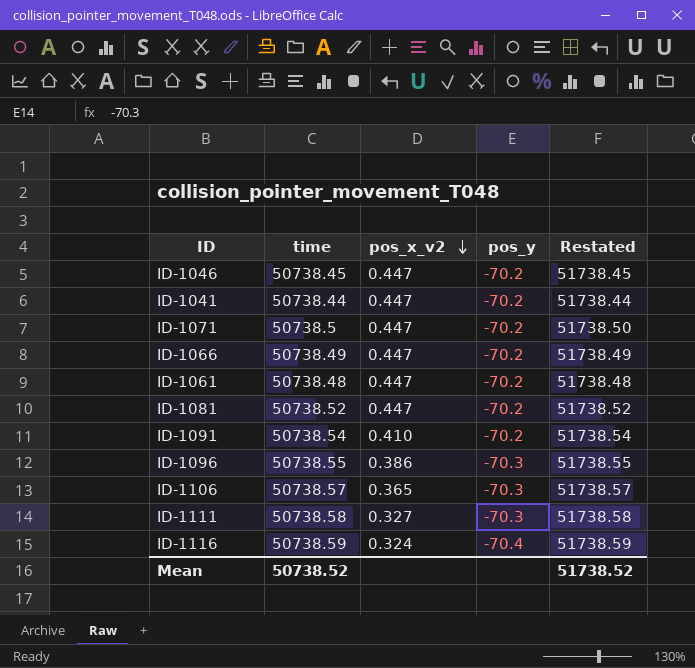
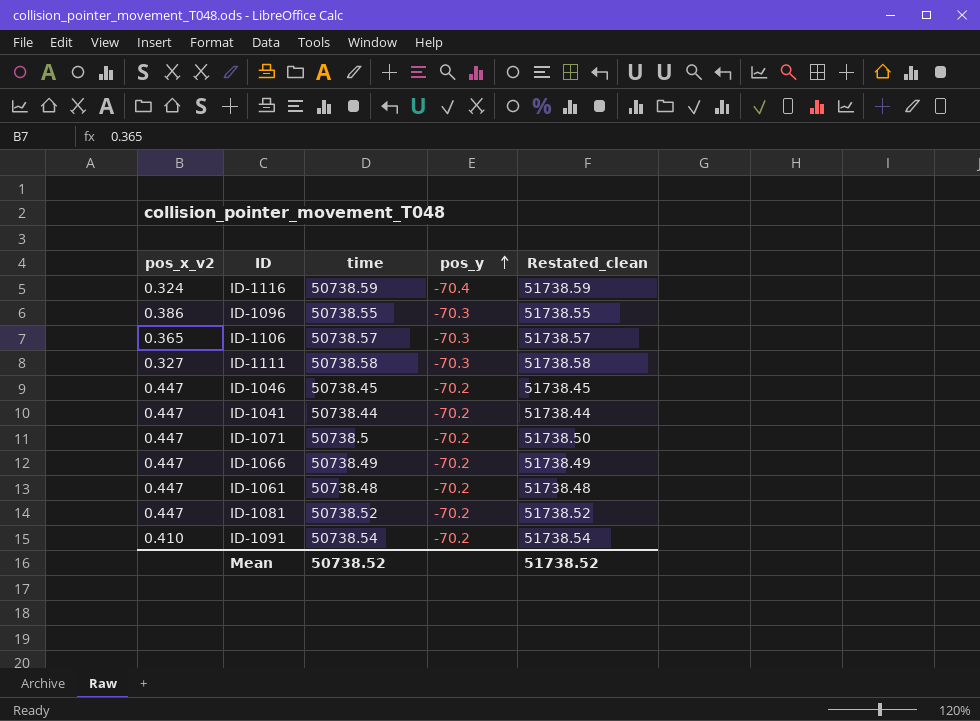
row order: pos_x_v2 descending -> pos_y ascending
column pos_x_v2 | position: 3 -> 1
column name: Restated -> Restated_clean

